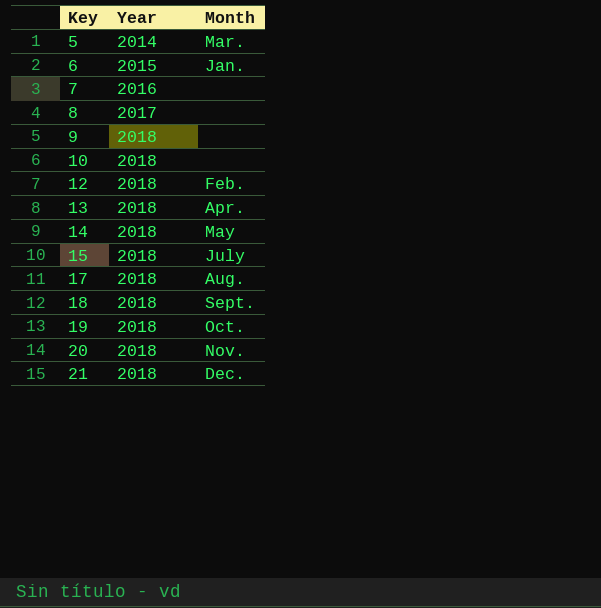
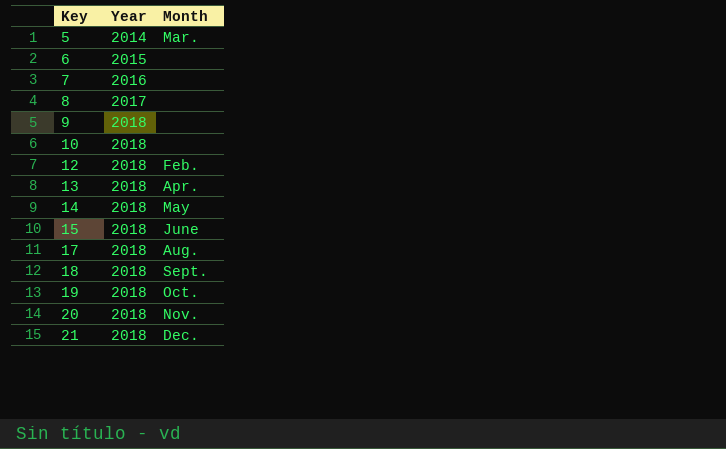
6 | Month: Jan. -> none
15 | Month: July -> June

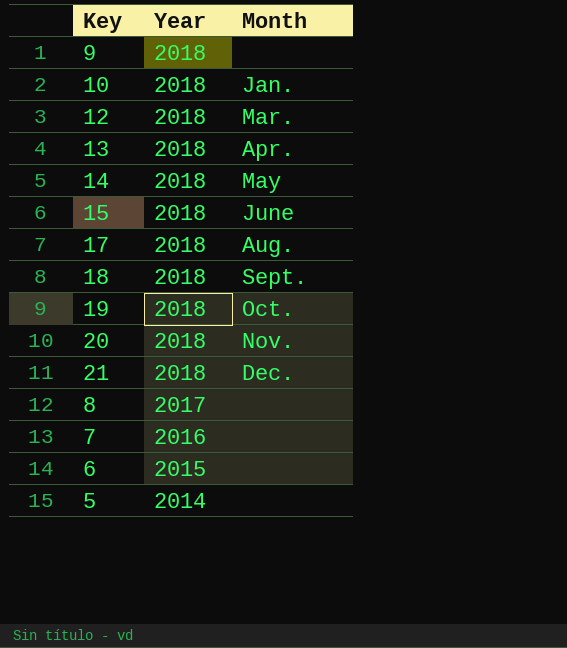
row order: Key ascending -> Year descending
10 | Month: none -> Jan.
12 | Month: Feb. -> Mar.
5 | Month: Mar. -> none

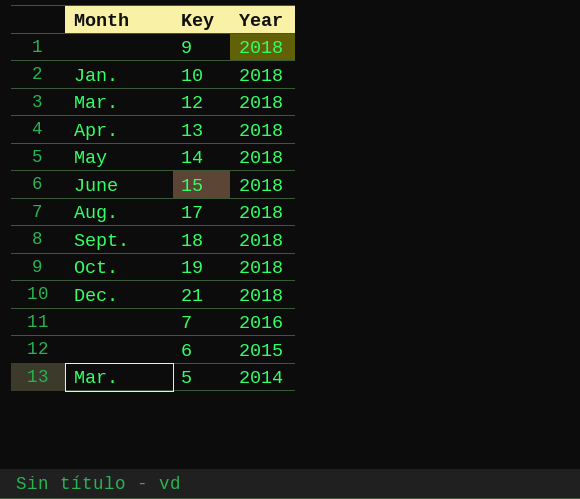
column Month | position: 3 -> 1
row 20: 2018 | Nov. -> none
row 8: 2017 | none -> none
5 | Month: none -> Mar.

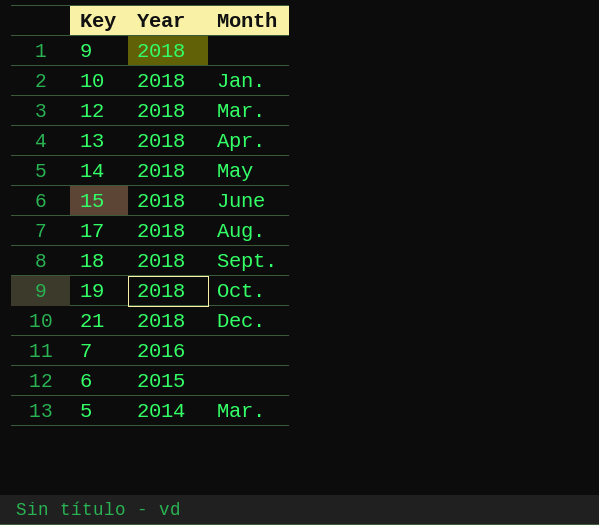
column Month | position: 1 -> 3

